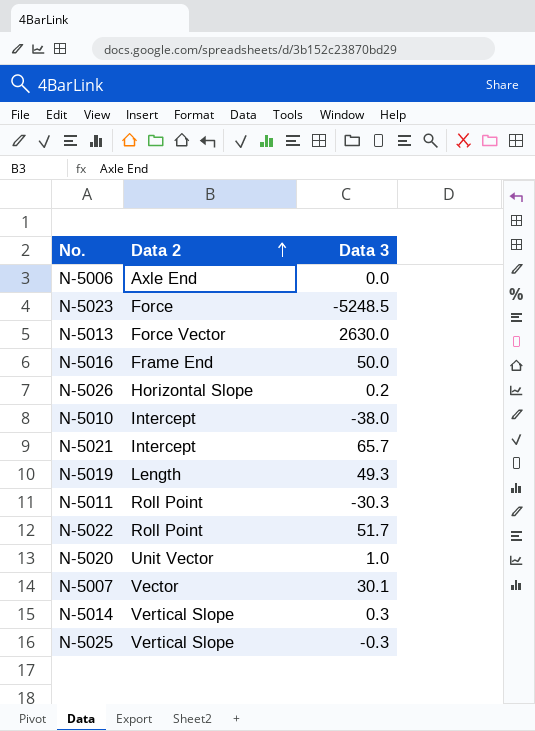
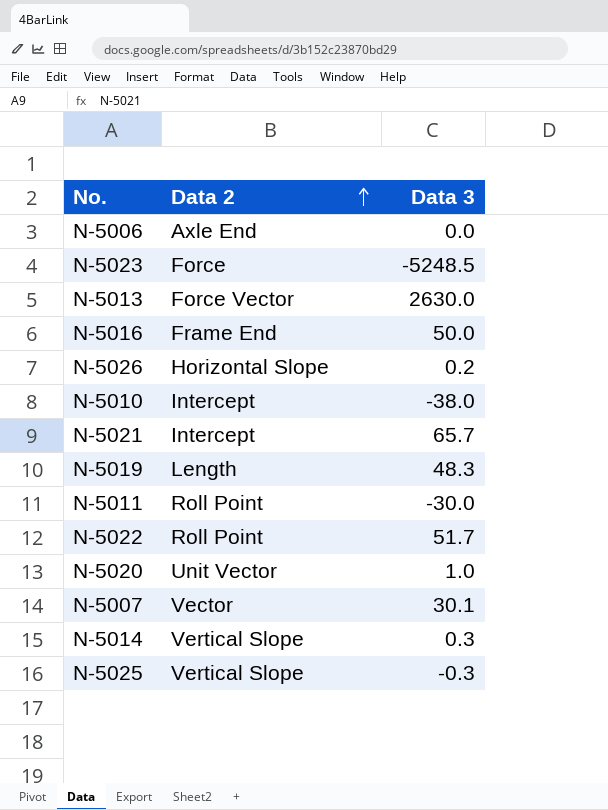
N-5019 | Data 3: 49.3 -> 48.3
N-5011 | Data 3: -30.3 -> -30.0

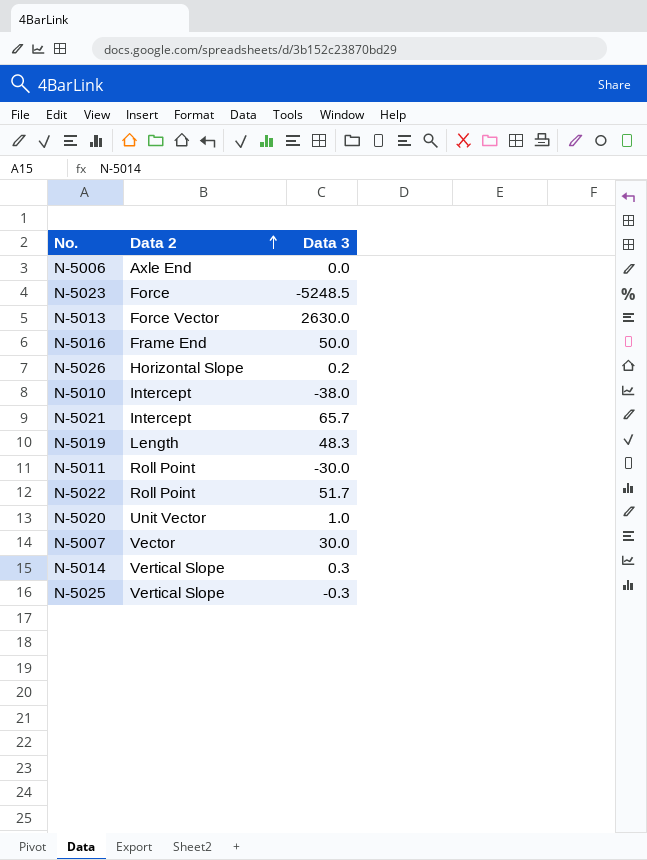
N-5007 | Data 3: 30.1 -> 30.0

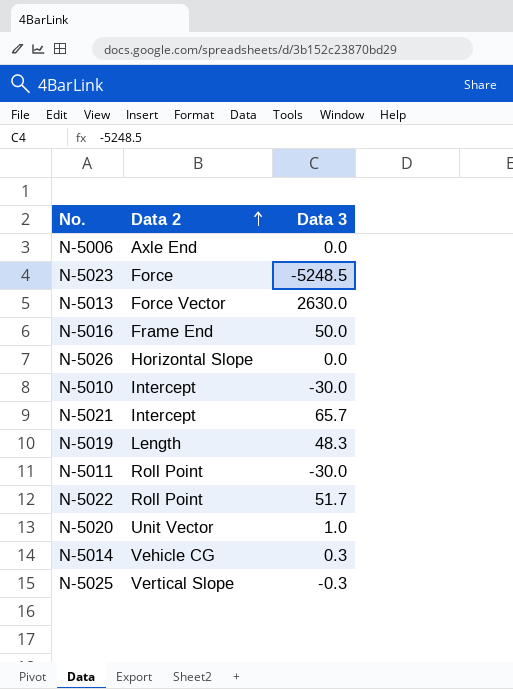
row N-5007: Vector | 30.0 -> none
N-5026 | Data 3: 0.2 -> 0.0
N-5010 | Data 3: -38.0 -> -30.0
N-5014 | Data 2: Vertical Slope -> Vehicle CG

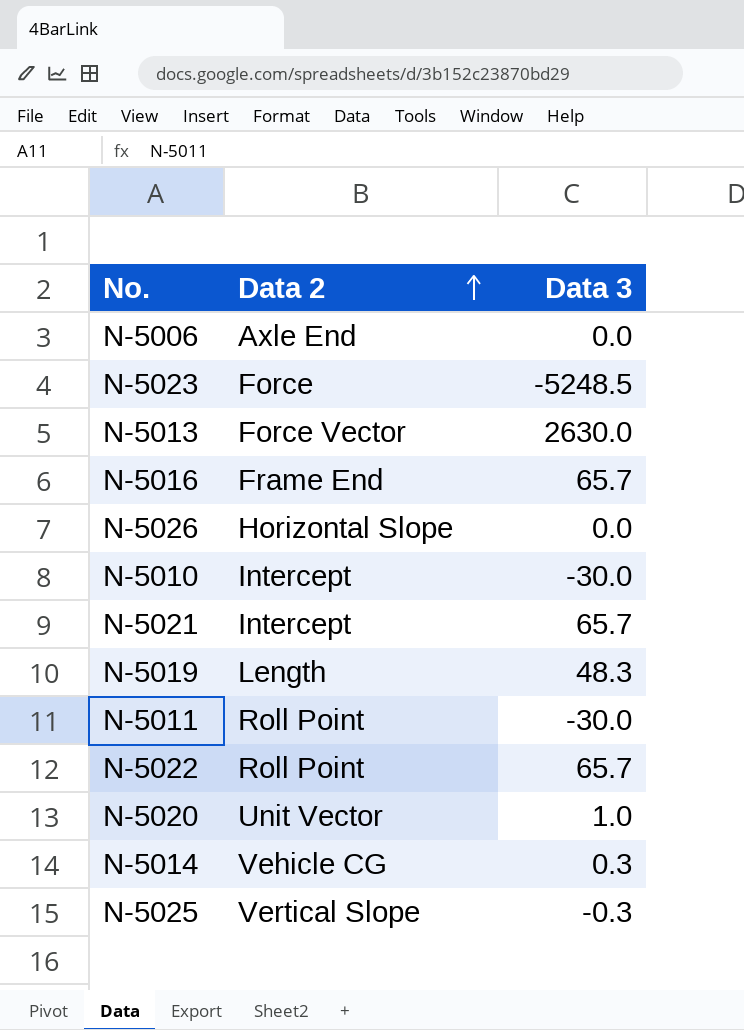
N-5016 | Data 3: 50.0 -> 65.7
N-5022 | Data 3: 51.7 -> 65.7

